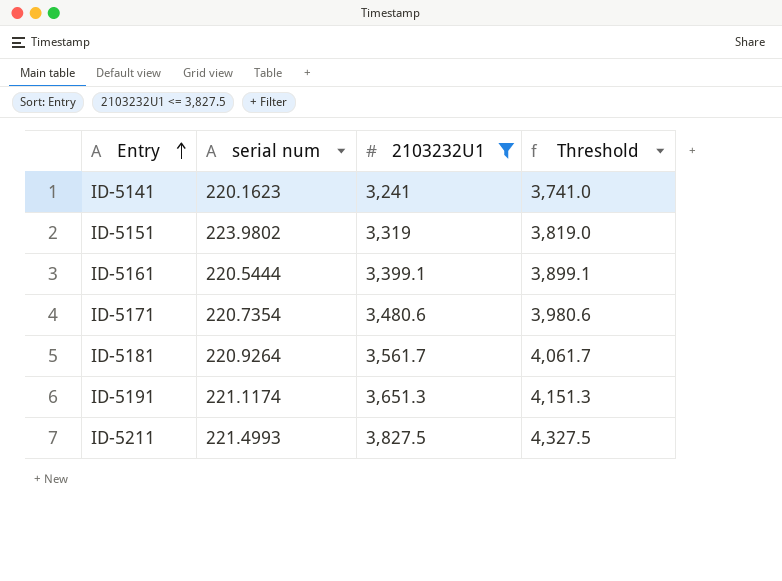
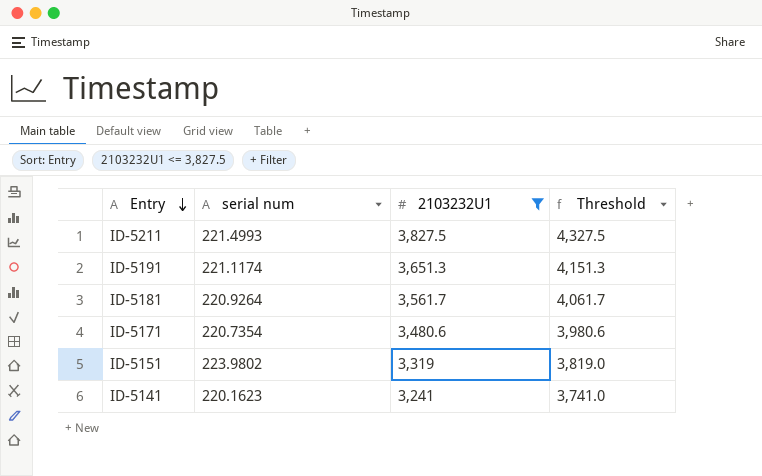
row order: Entry ascending -> Entry descending
row ID-5161: 220.5444 | 3,399.1 | 3,899.1 -> none

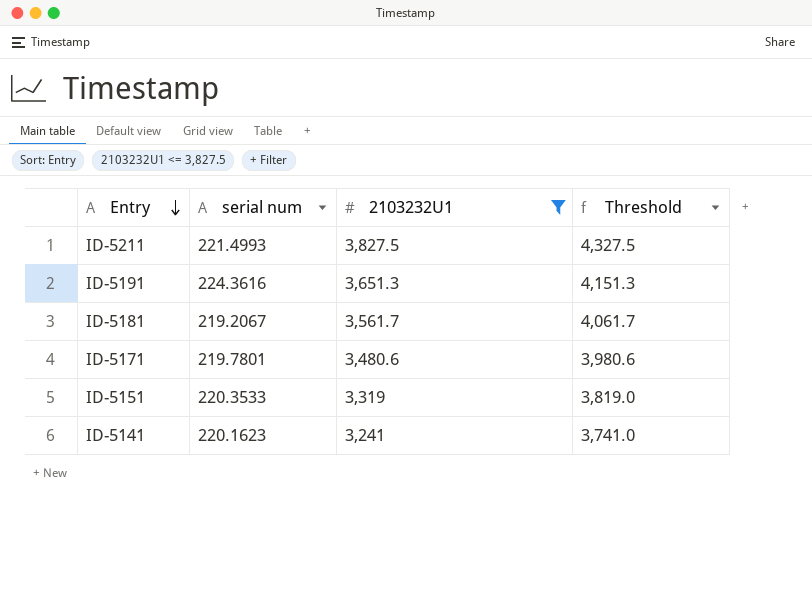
ID-5191 | serial num: 221.1174 -> 224.3616
ID-5181 | serial num: 220.9264 -> 219.2067
ID-5171 | serial num: 220.7354 -> 219.7801
ID-5151 | serial num: 223.9802 -> 220.3533

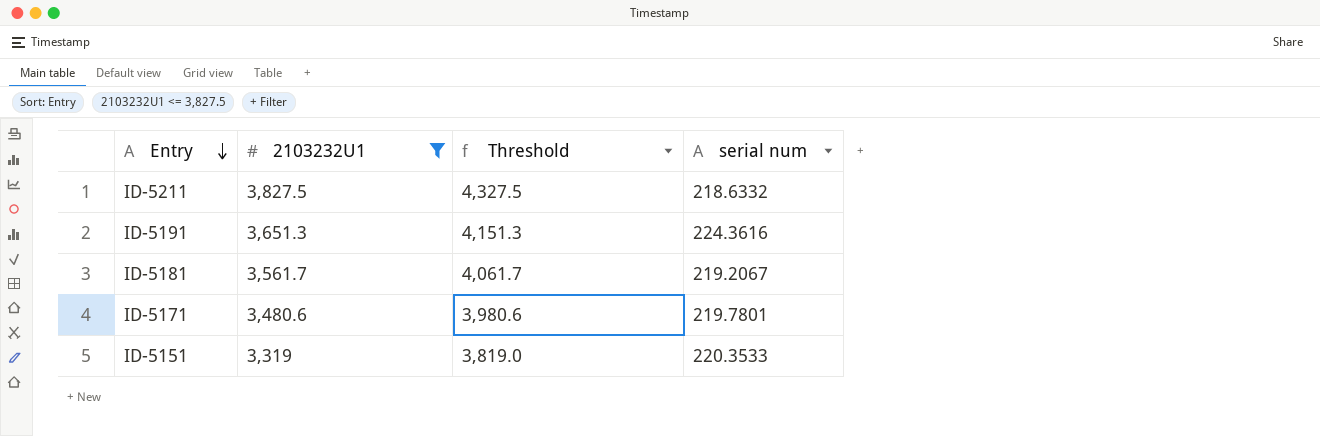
column serial num | position: 2 -> 4
row ID-5141: 220.1623 | 3,241 | 3,741.0 -> none
ID-5211 | serial num: 221.4993 -> 218.6332

